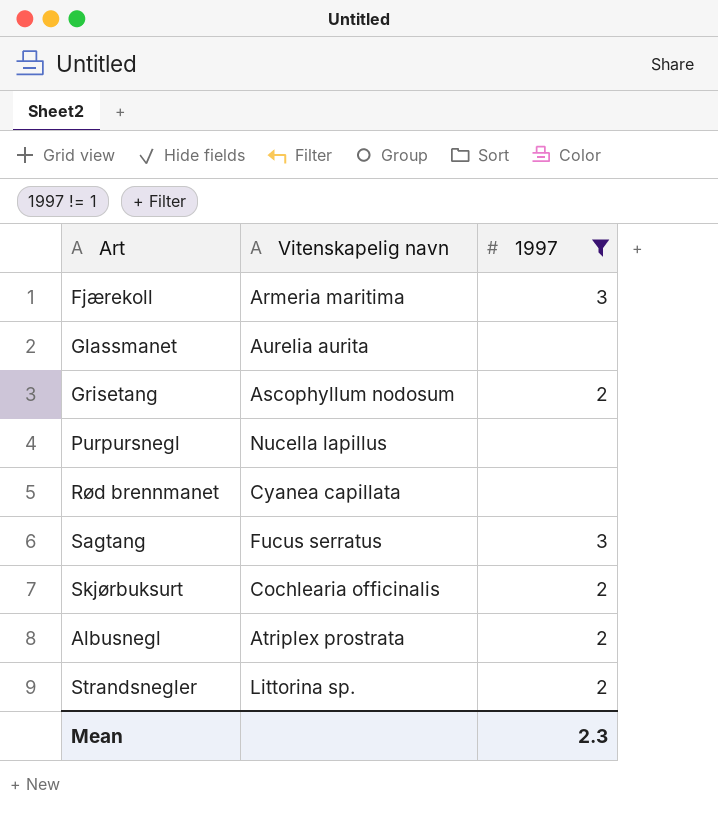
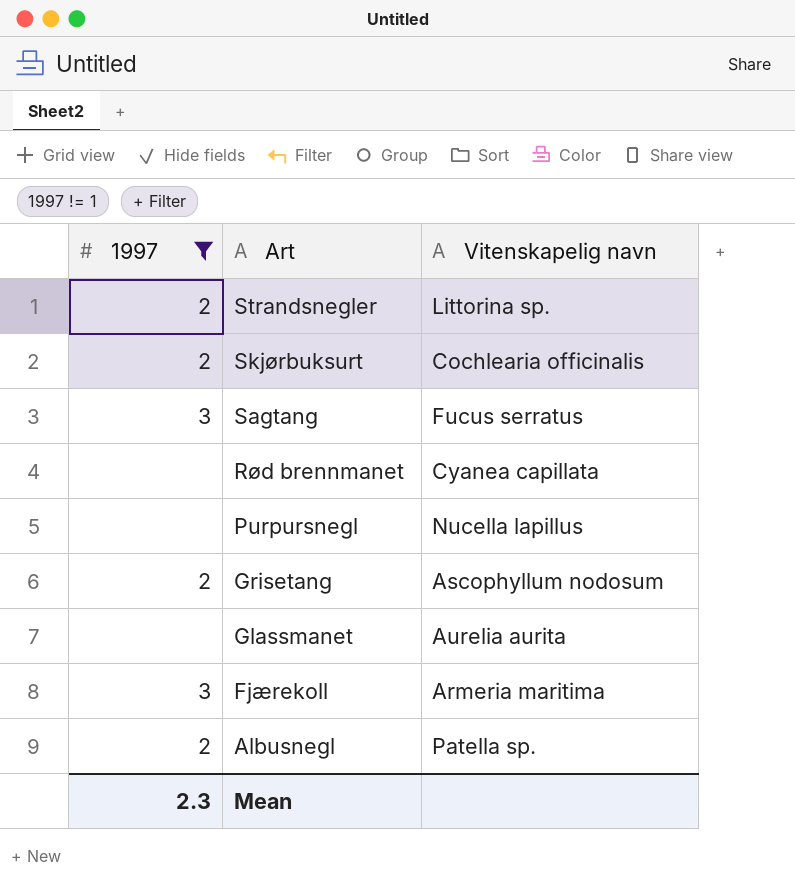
row order: none -> Art descending
column 1997 | position: 3 -> 1
Albusnegl | Vitenskapelig navn: Atriplex prostrata -> Patella sp.

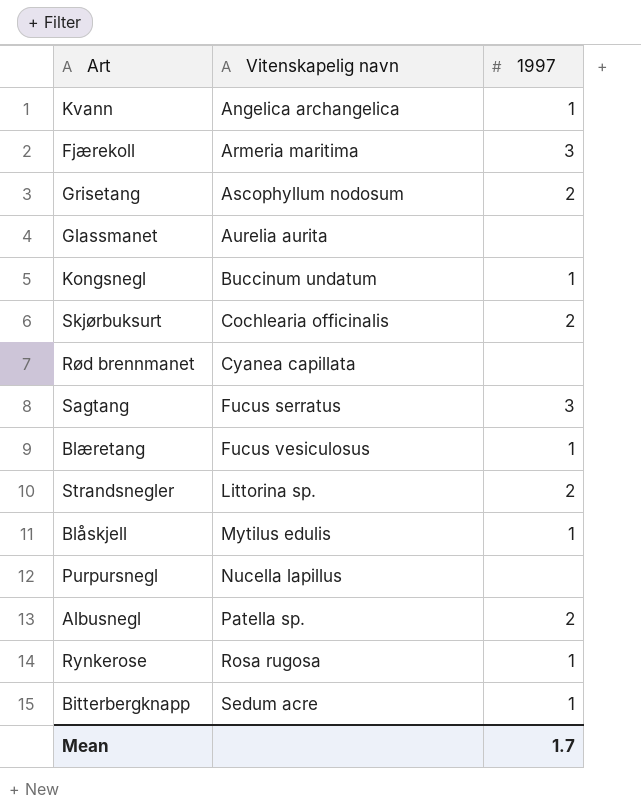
filter: 1997 != 1 -> none
row order: Art descending -> Vitenskapelig navn ascending
column 1997 | position: 1 -> 3
Mean | 1997: 2.3 -> 1.7

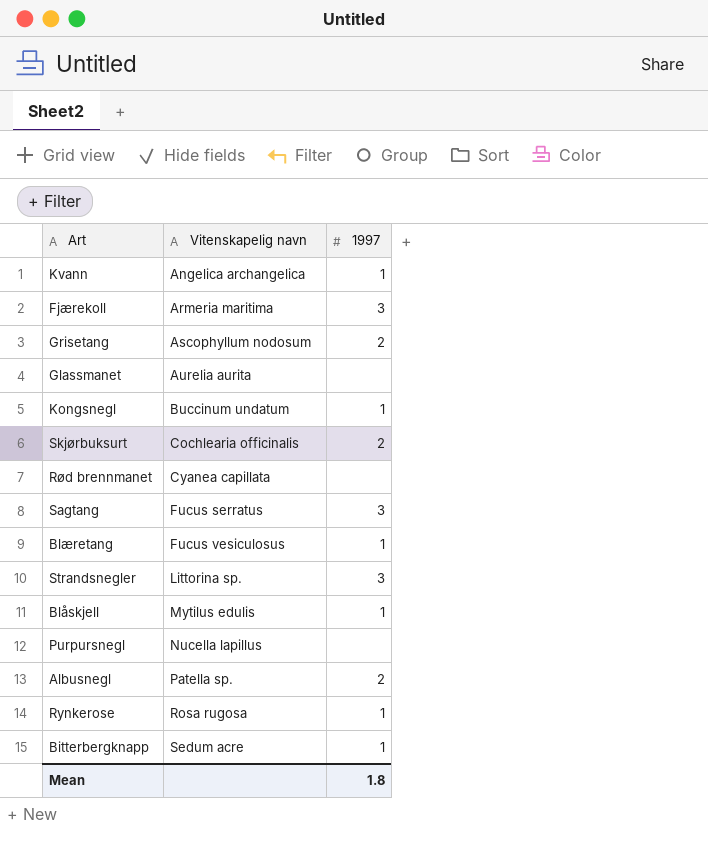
Strandsnegler | 1997: 2 -> 3
Mean | 1997: 1.7 -> 1.8

